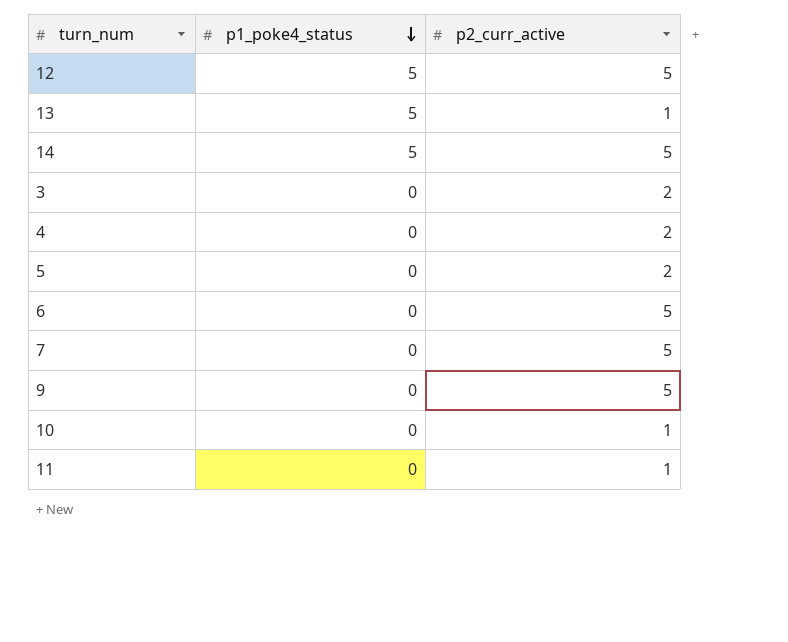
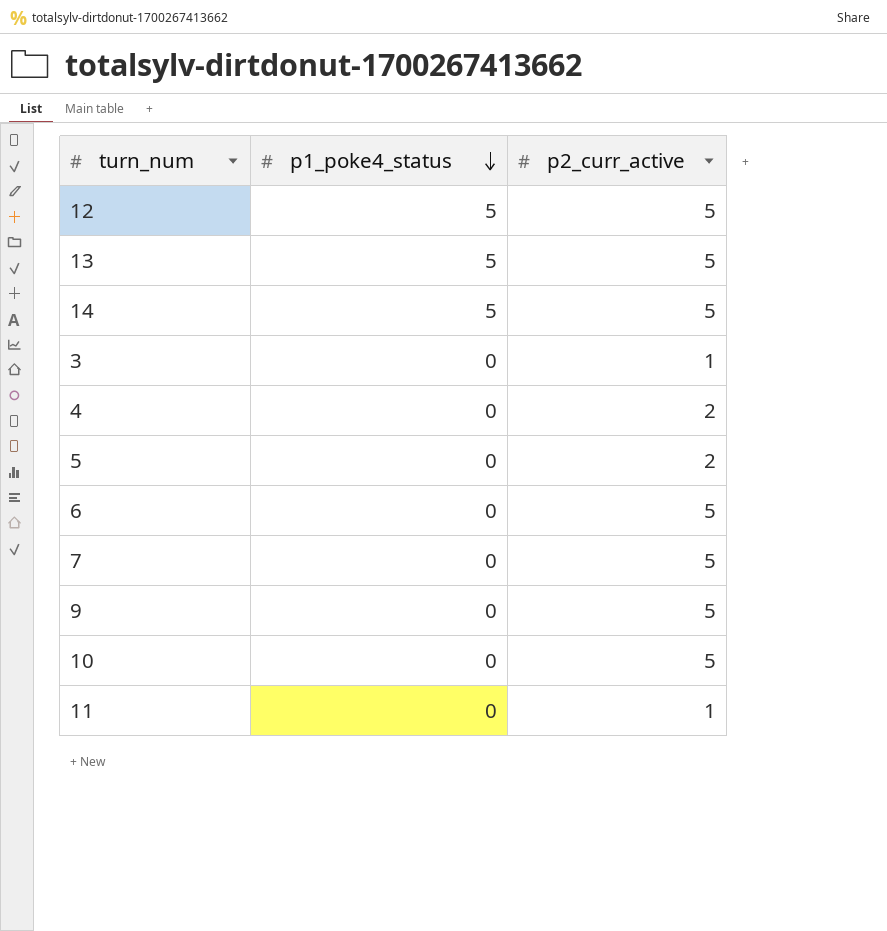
13 | p2_curr_active: 1 -> 5
3 | p2_curr_active: 2 -> 1
10 | p2_curr_active: 1 -> 5

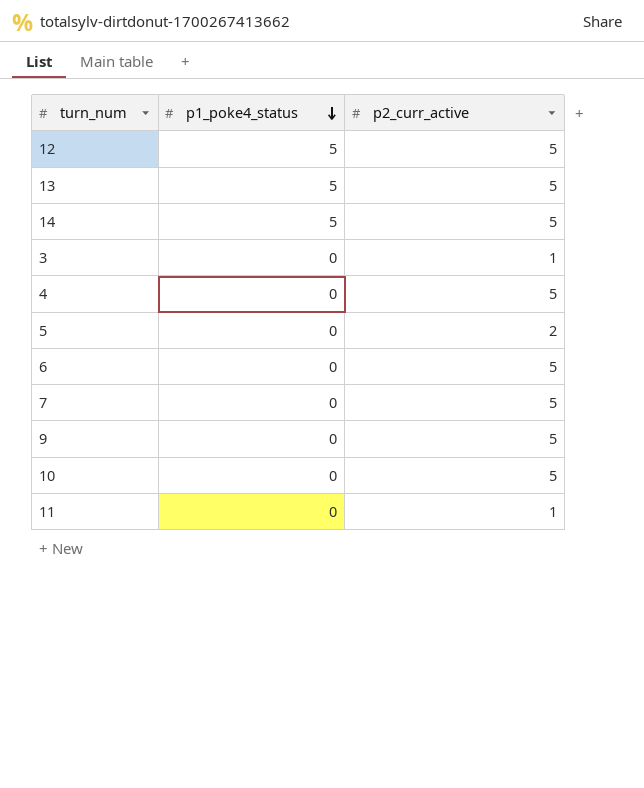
4 | p2_curr_active: 2 -> 5

